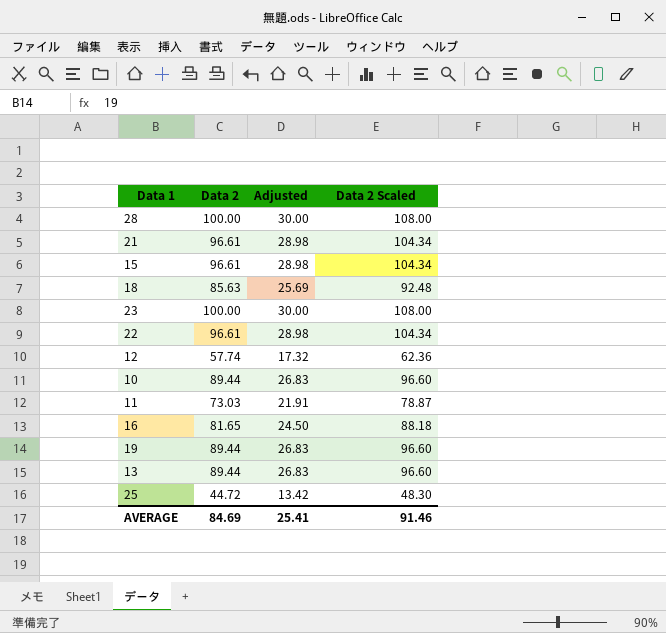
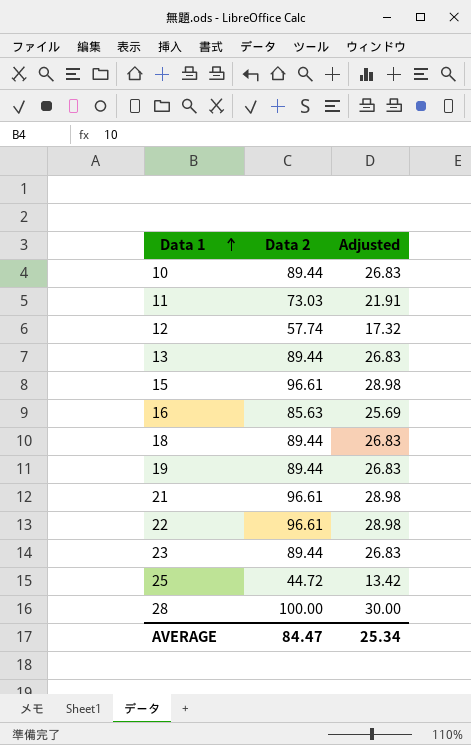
row order: none -> Data 1 ascending
column Data 2 Scaled | formula: [Data 2] * 1.08 -> none
16 | Data 2: 81.65 -> 85.63
16 | Adjusted: 24.50 -> 25.69
18 | Data 2: 85.63 -> 89.44
18 | Adjusted: 25.69 -> 26.83
23 | Data 2: 100.00 -> 89.44
23 | Adjusted: 30.00 -> 26.83
AVERAGE | Data 2: 84.69 -> 84.47
AVERAGE | Adjusted: 25.41 -> 25.34

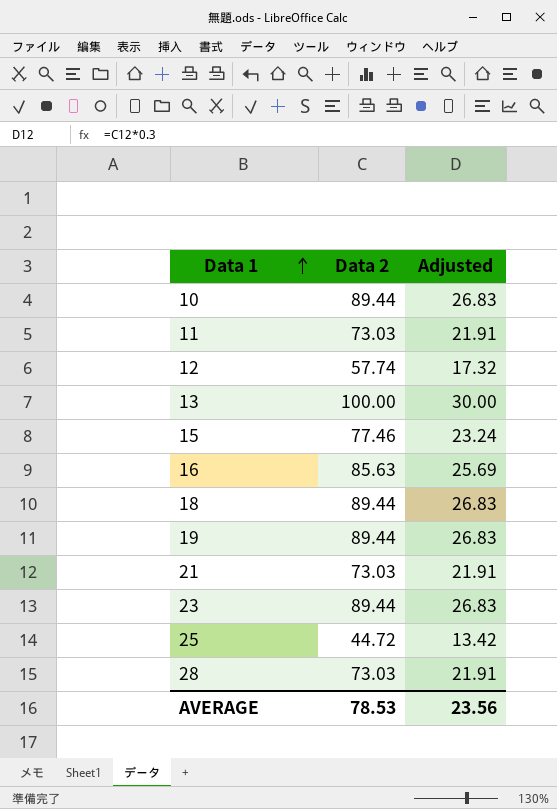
row 22: 96.61 | 28.98 -> none
13 | Data 2: 89.44 -> 100.00
13 | Adjusted: 26.83 -> 30.00
15 | Data 2: 96.61 -> 77.46
15 | Adjusted: 28.98 -> 23.24
21 | Data 2: 96.61 -> 73.03
21 | Adjusted: 28.98 -> 21.91
28 | Data 2: 100.00 -> 73.03
28 | Adjusted: 30.00 -> 21.91
AVERAGE | Data 2: 84.47 -> 78.53
AVERAGE | Adjusted: 25.34 -> 23.56

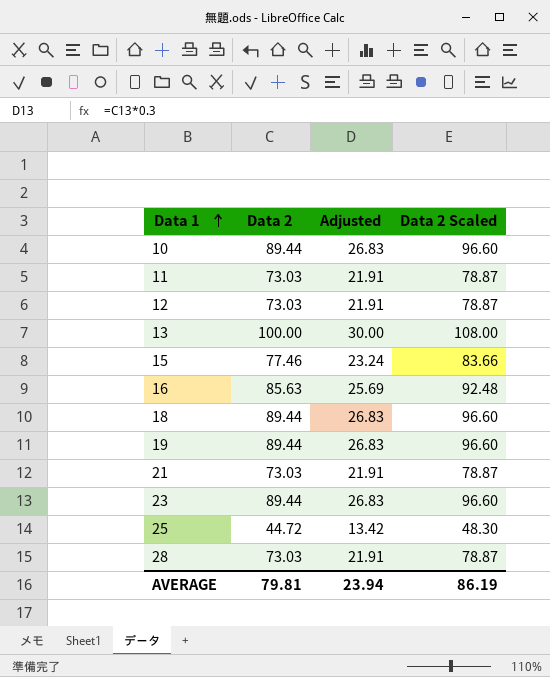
column Data 2 Scaled | formula: none -> [Data 2] * 1.08
12 | Data 2: 57.74 -> 73.03
12 | Adjusted: 17.32 -> 21.91
AVERAGE | Data 2: 78.53 -> 79.81
AVERAGE | Adjusted: 23.56 -> 23.94

